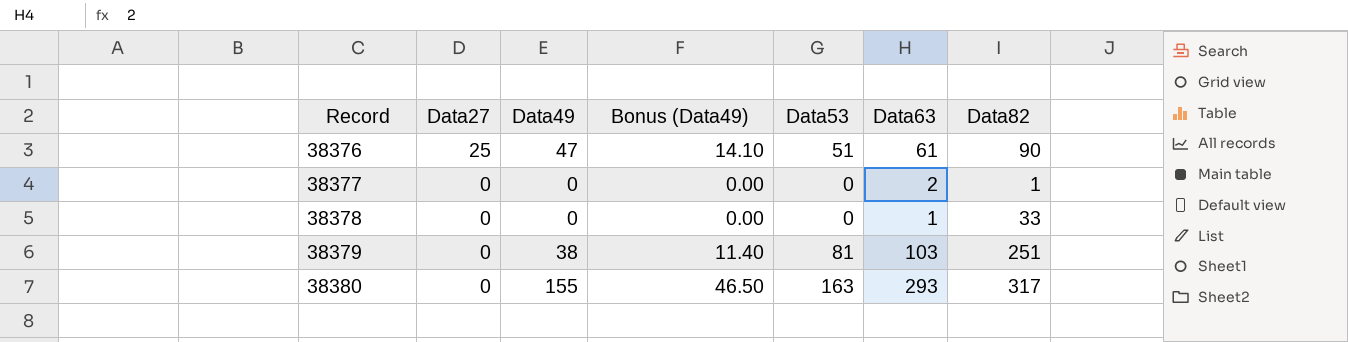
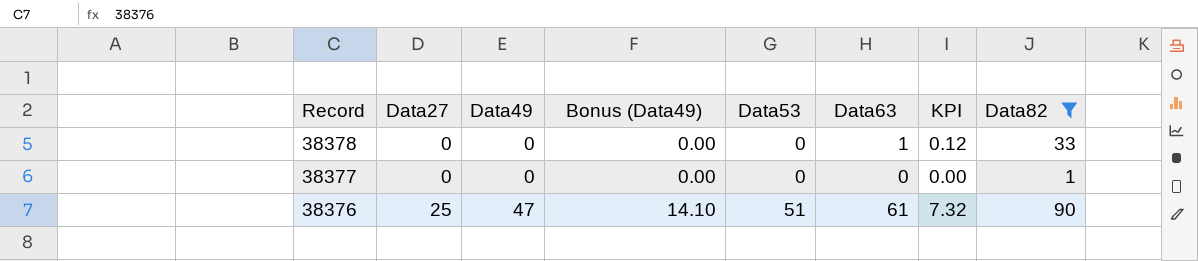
filter: none -> Data82 <= 90
row order: Record ascending -> Record descending
column KPI | formula: none -> [Data63] * 0.12
38377 | Data63: 2 -> 0

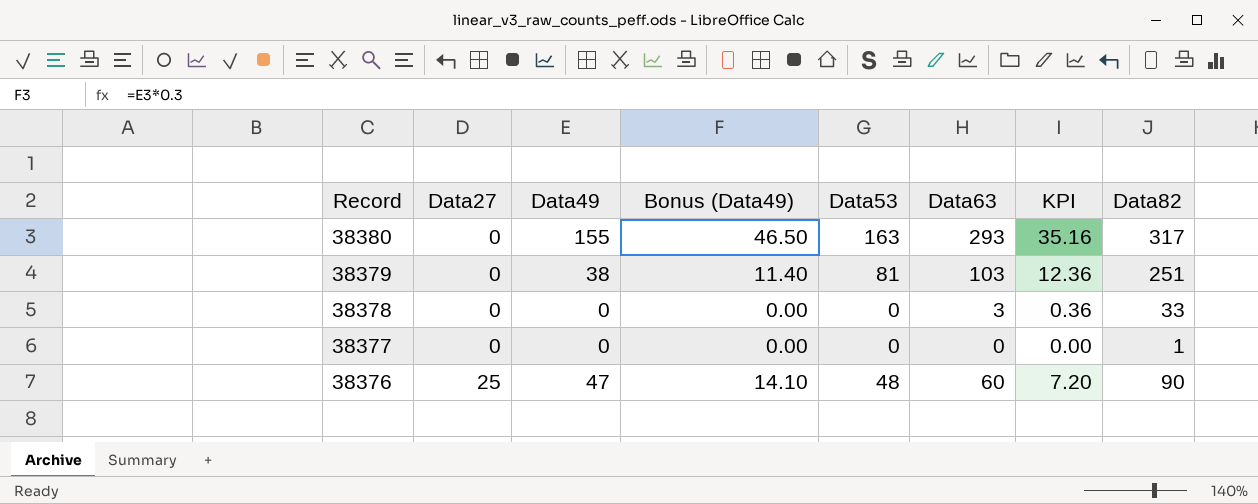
filter: Data82 <= 90 -> none
38378 | Data63: 1 -> 3
38378 | KPI: 0.12 -> 0.36
38376 | Data53: 51 -> 48
38376 | Data63: 61 -> 60
38376 | KPI: 7.32 -> 7.20

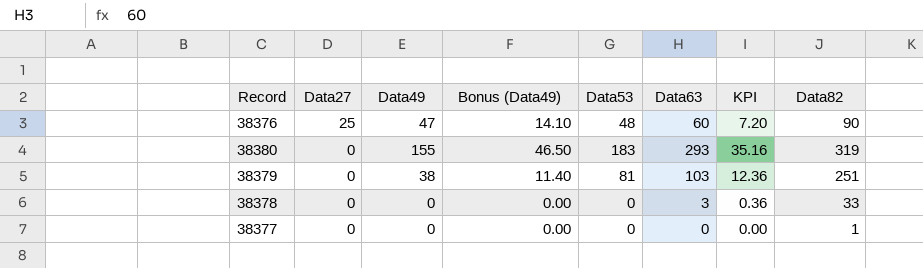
row order: Record descending -> Data27 descending
38380 | Data53: 163 -> 183
38380 | Data82: 317 -> 319

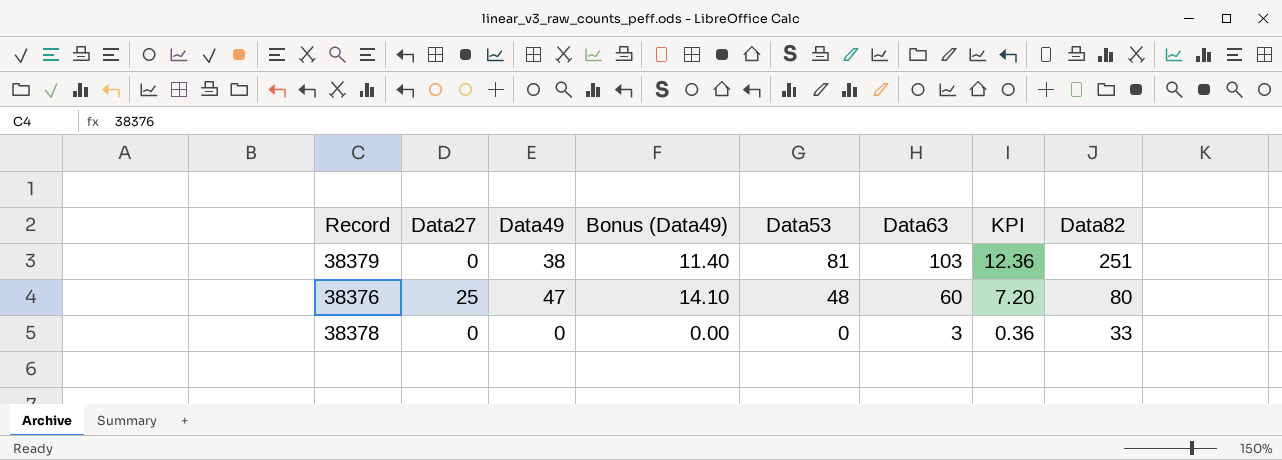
row order: Data27 descending -> Data53 descending
row 38380: 0 | 155 | 46.50 | 183 | 293 | 35.16 | 319 -> none
row 38377: 0 | 0 | 0.00 | 0 | 0 | 0.00 | 1 -> none
38376 | Data82: 90 -> 80

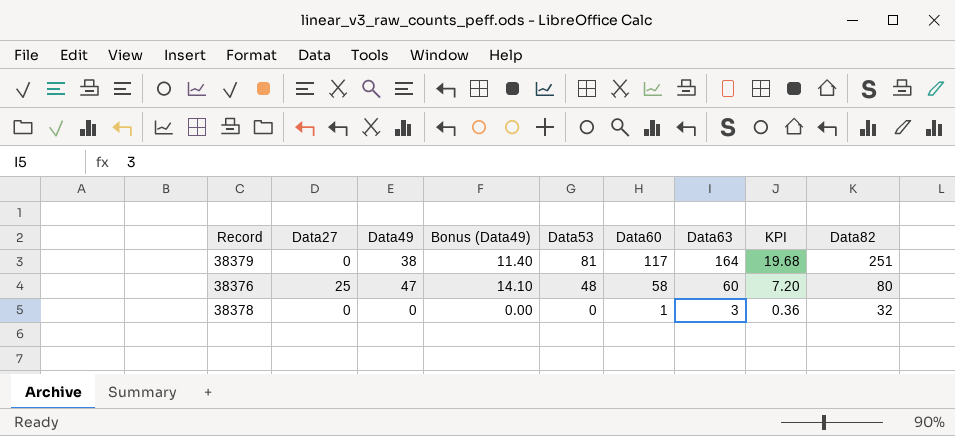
column Data60 | position: none -> 6
38379 | Data63: 103 -> 164
38379 | KPI: 12.36 -> 19.68
38378 | Data82: 33 -> 32

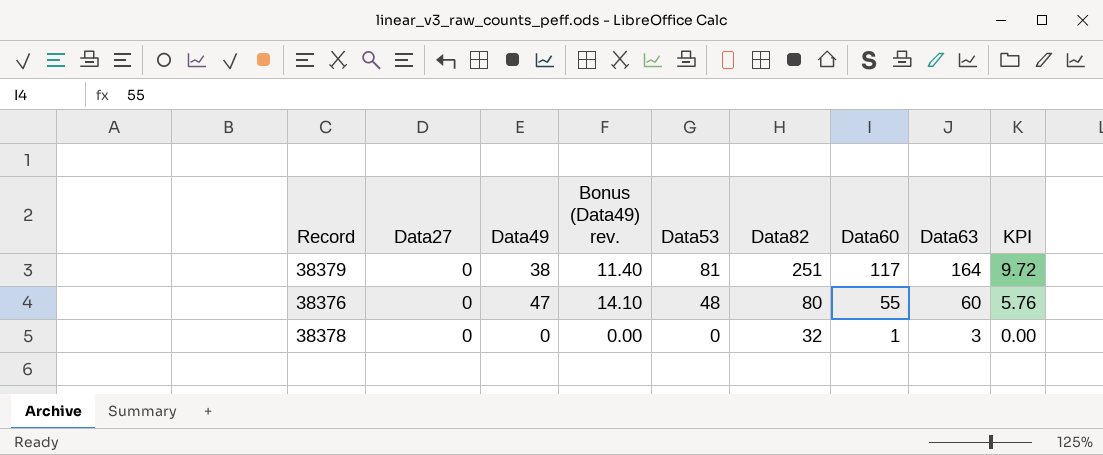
column name: Bonus (Data49) -> Bonus (Data49) rev.
column Data82 | position: 9 -> 6
column KPI | formula: [Data63] * 0.12 -> [Data53] * 0.12
38376 | Data27: 25 -> 0
38376 | Data60: 58 -> 55

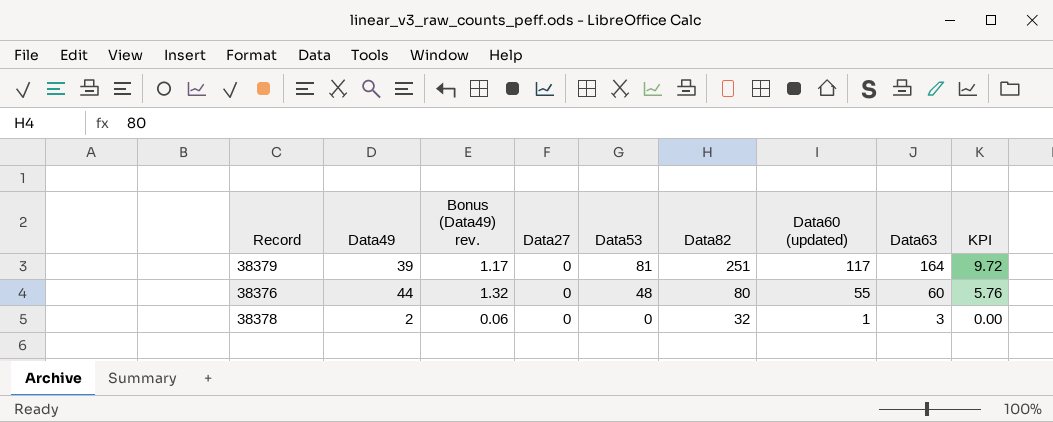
column Bonus (Data49) rev. | formula: [Data49] * 0.3 -> [Data49] * 0.03
column Data27 | position: 2 -> 4
column name: Data60 -> Data60 (updated)
38379 | Data49: 38 -> 39
38376 | Data49: 47 -> 44
38378 | Data49: 0 -> 2

